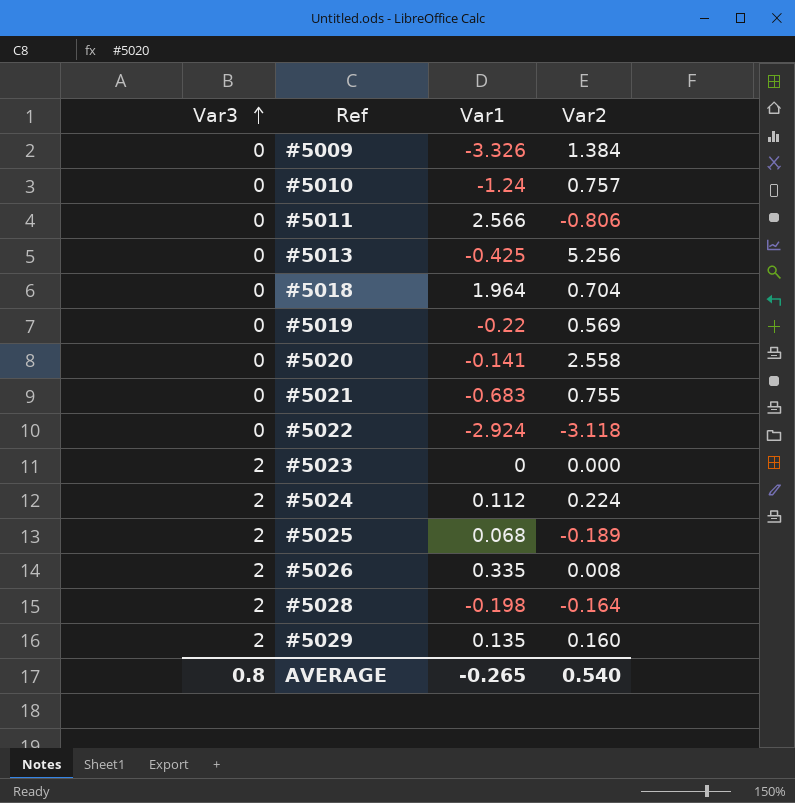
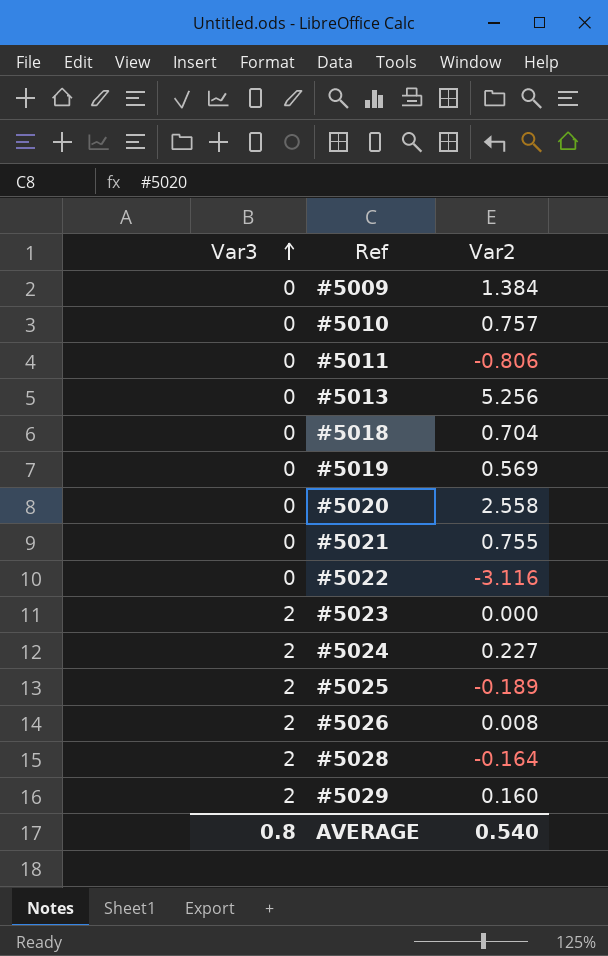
column Var1 | position: 3 -> none
#5022 | Var2: -3.118 -> -3.116
#5024 | Var2: 0.224 -> 0.227

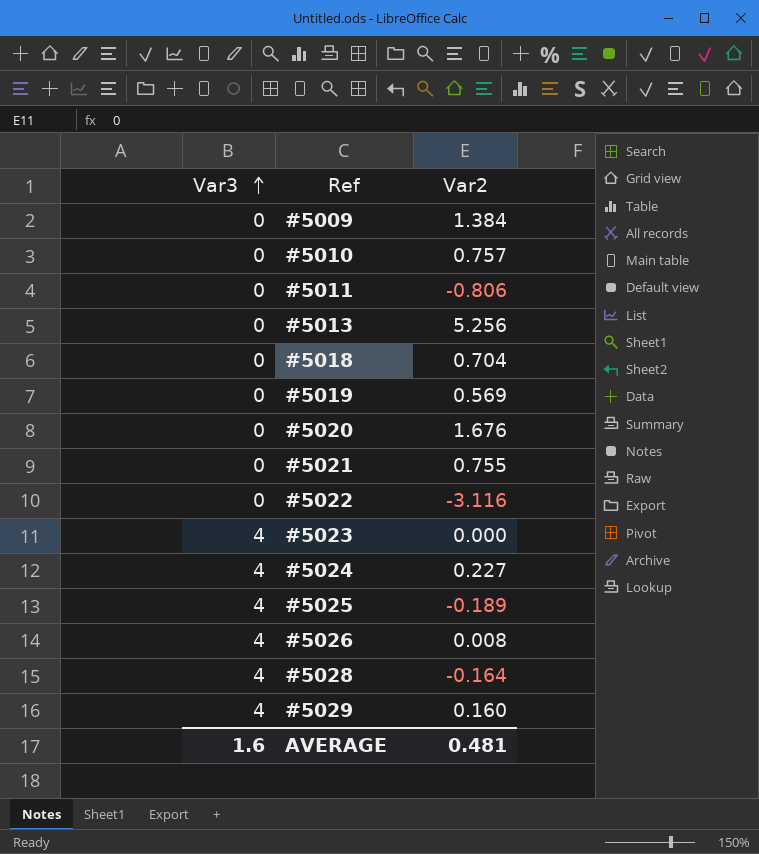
#5020 | Var2: 2.558 -> 1.676
#5023 | Var3: 2 -> 4
#5024 | Var3: 2 -> 4
#5025 | Var3: 2 -> 4
#5026 | Var3: 2 -> 4
#5028 | Var3: 2 -> 4
#5029 | Var3: 2 -> 4
AVERAGE | Var3: 0.8 -> 1.6
AVERAGE | Var2: 0.540 -> 0.481

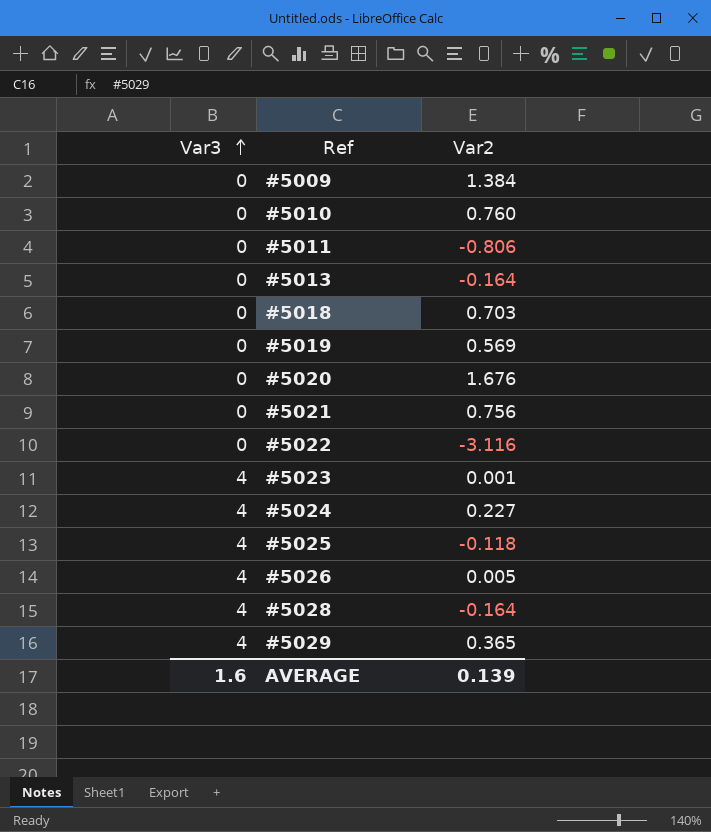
#5010 | Var2: 0.757 -> 0.760
#5013 | Var2: 5.256 -> -0.164
#5018 | Var2: 0.704 -> 0.703
#5021 | Var2: 0.755 -> 0.756
#5023 | Var2: 0.000 -> 0.001
#5025 | Var2: -0.189 -> -0.118
#5026 | Var2: 0.008 -> 0.005
#5029 | Var2: 0.160 -> 0.365
AVERAGE | Var2: 0.481 -> 0.139

